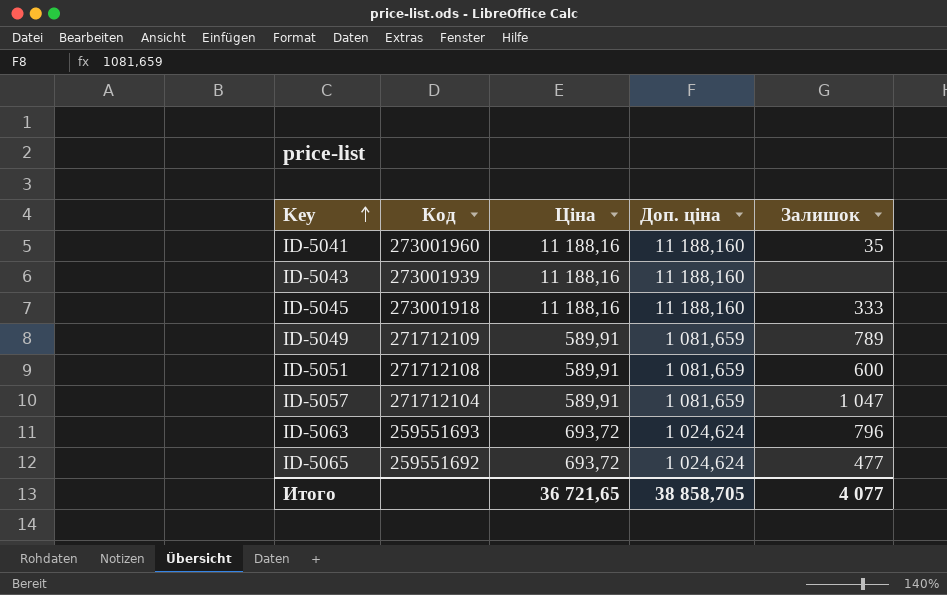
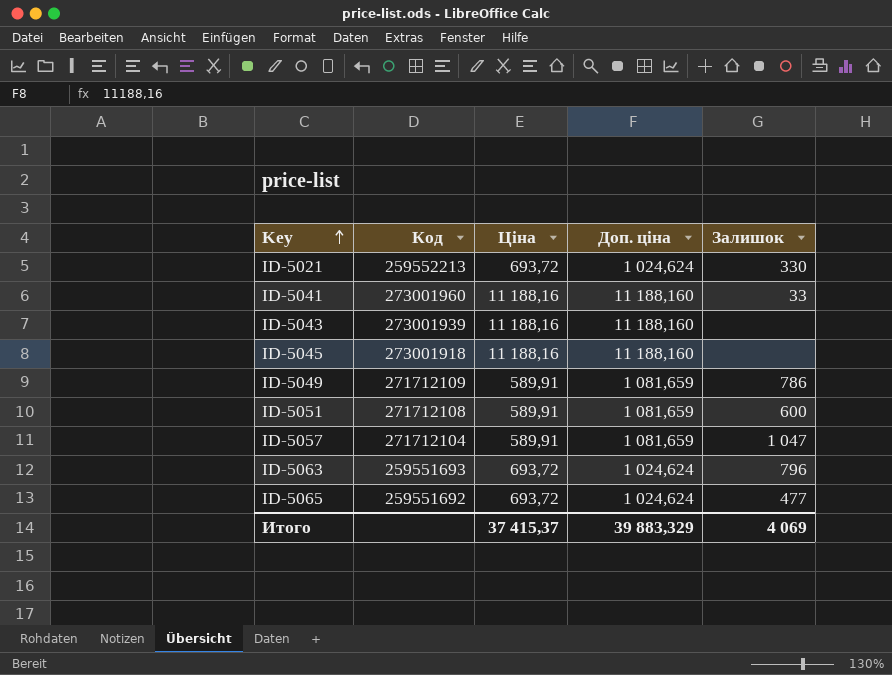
row ID-5021: none -> 259552213 | 693,72 | 1 024,624 | 330
ID-5041 | Залишок: 35 -> 33
ID-5045 | Залишок: 333 -> none
ID-5049 | Залишок: 789 -> 786
Итого | Ціна: 36 721,65 -> 37 415,37
Итого | Доп. ціна: 38 858,705 -> 39 883,329
Итого | Залишок: 4 077 -> 4 069

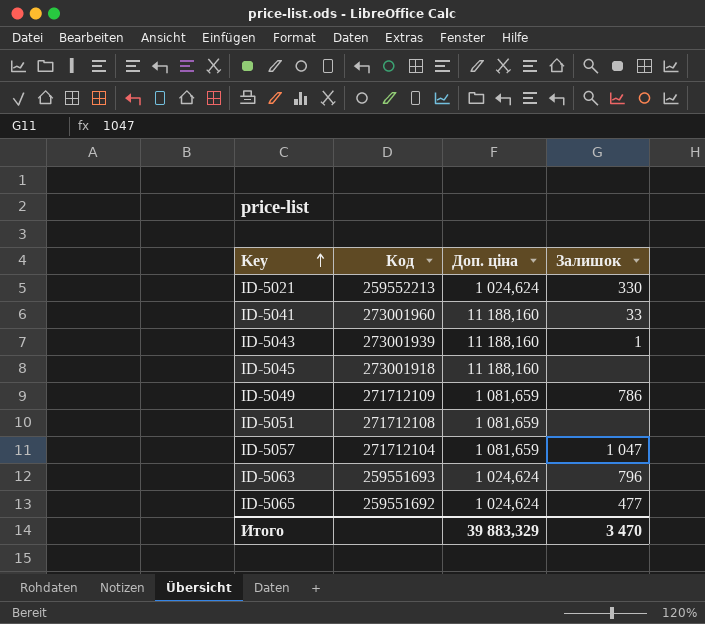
column Ціна | position: 3 -> none
ID-5043 | Залишок: none -> 1
ID-5051 | Залишок: 600 -> none
Итого | Залишок: 4 069 -> 3 470

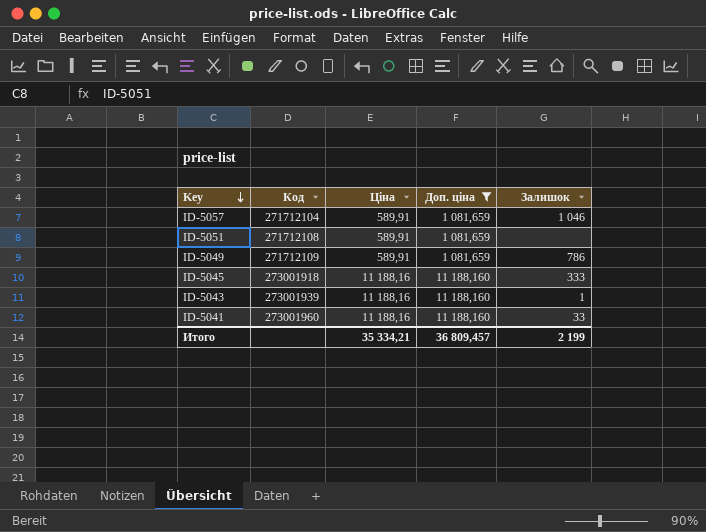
filter: none -> Доп. ціна != 1 024,624
row order: Key ascending -> Key descending
column Ціна | position: none -> 3
ID-5057 | Залишок: 1 047 -> 1 046
ID-5045 | Залишок: none -> 333
Итого | Доп. ціна: 39 883,329 -> 36 809,457
Итого | Залишок: 3 470 -> 2 199

